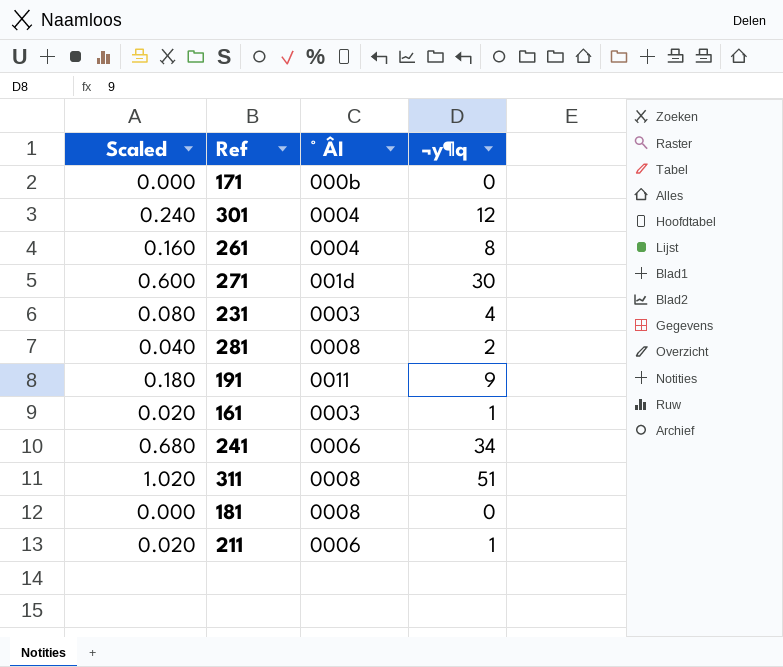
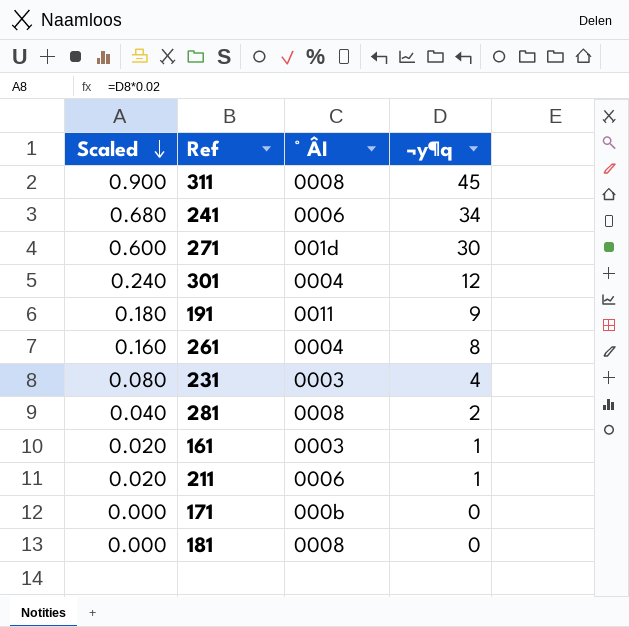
row order: none -> Scaled descending
311 | Scaled: 1.020 -> 0.900
311 | ¬y¶q: 51 -> 45

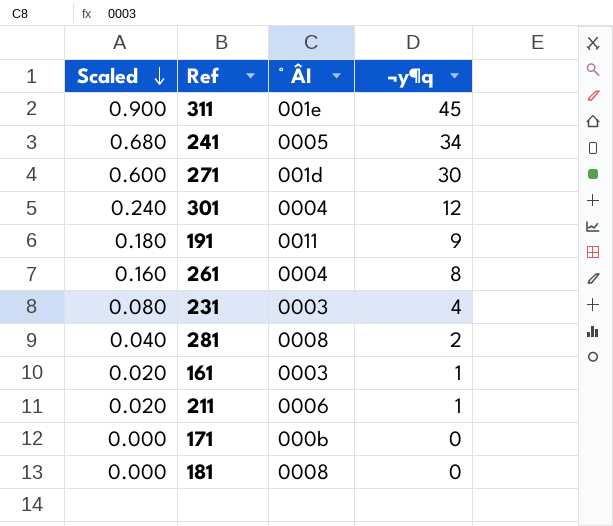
311 | ° ÂI: 0008 -> 001e
241 | ° ÂI: 0006 -> 0005

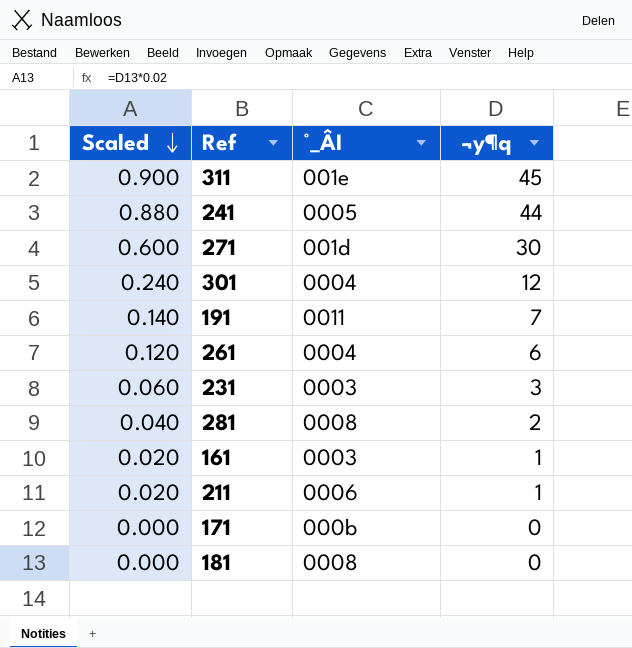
column name: ° ÂI -> °_ÂI
241 | Scaled: 0.680 -> 0.880
241 | ¬y¶q: 34 -> 44
191 | Scaled: 0.180 -> 0.140
191 | ¬y¶q: 9 -> 7
261 | Scaled: 0.160 -> 0.120
261 | ¬y¶q: 8 -> 6
231 | Scaled: 0.080 -> 0.060
231 | ¬y¶q: 4 -> 3

